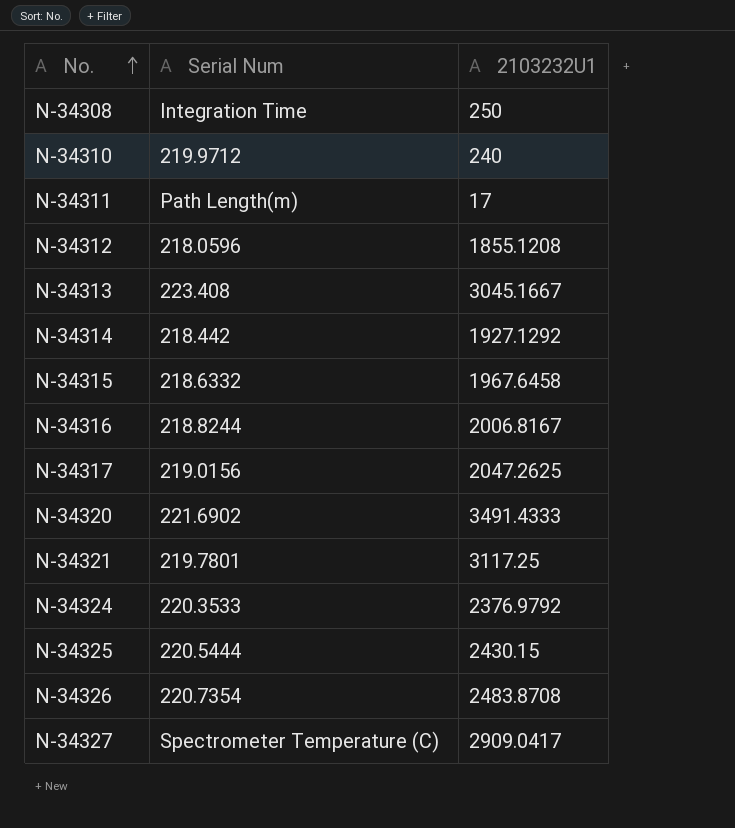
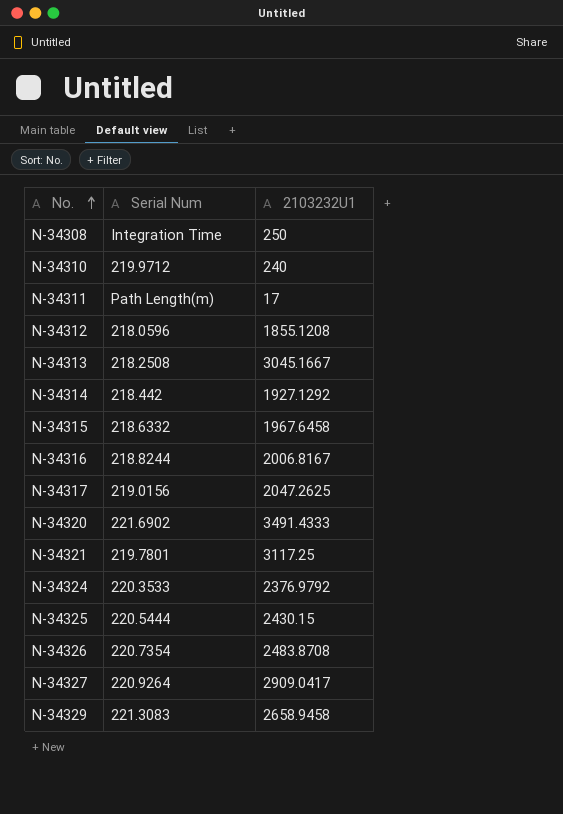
N-34313 | Serial Num: 223.408 -> 218.2508
N-34327 | Serial Num: Spectrometer Temperature (C) -> 220.9264
row N-34329: none -> 221.3083 | 2658.9458

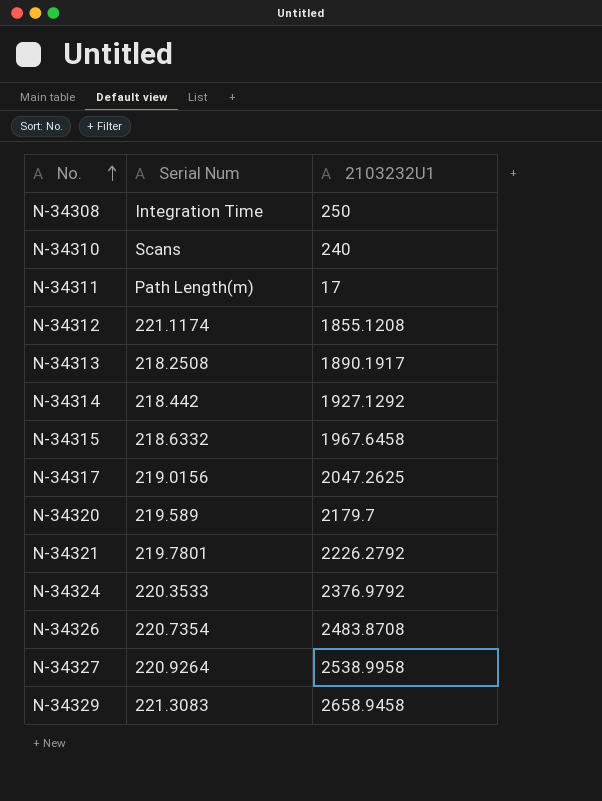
row N-34316: 218.8244 | 2006.8167 -> none
row N-34325: 220.5444 | 2430.15 -> none
N-34310 | Serial Num: 219.9712 -> Scans
N-34312 | Serial Num: 218.0596 -> 221.1174
N-34313 | 2103232U1: 3045.1667 -> 1890.1917
N-34320 | Serial Num: 221.6902 -> 219.589
N-34320 | 2103232U1: 3491.4333 -> 2179.7
N-34321 | 2103232U1: 3117.25 -> 2226.2792
N-34327 | 2103232U1: 2909.0417 -> 2538.9958

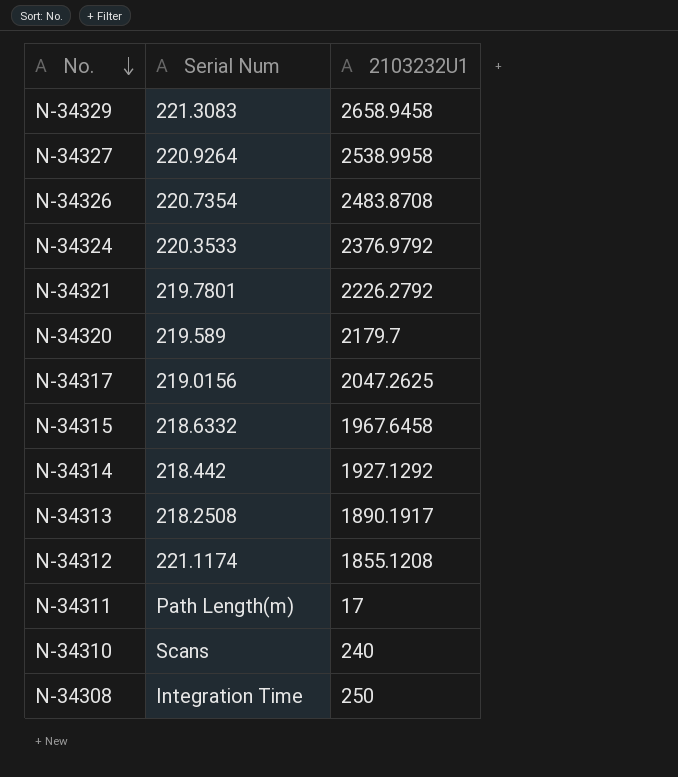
row order: No. ascending -> No. descending

